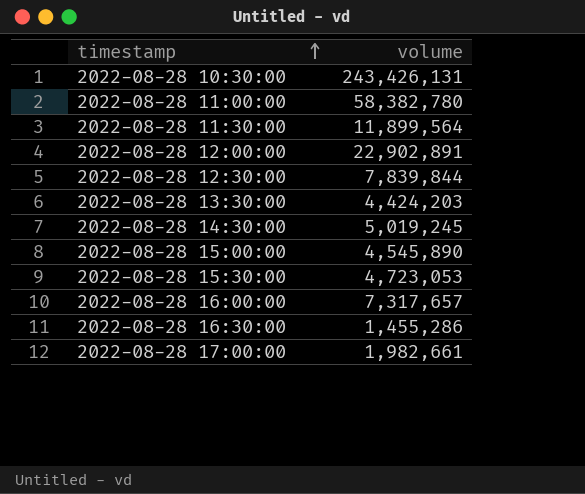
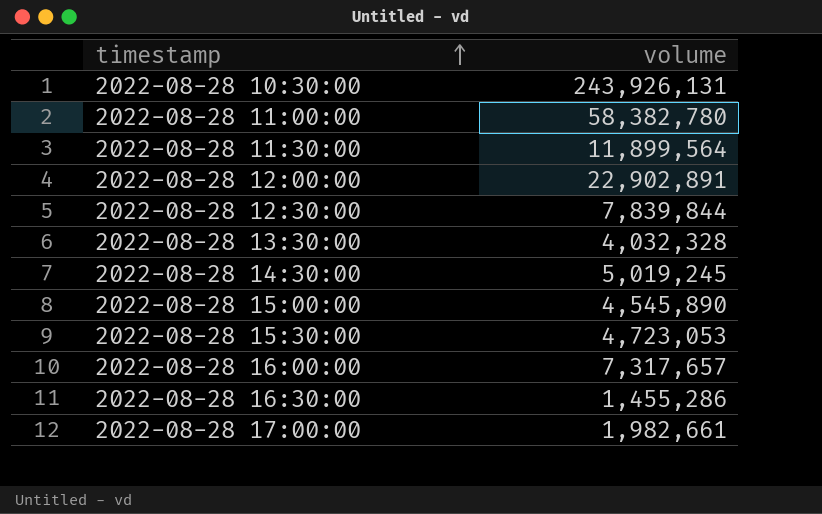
2022-08-28 10:30:00 | volume: 243,426,131 -> 243,926,131
2022-08-28 13:30:00 | volume: 4,424,203 -> 4,032,328

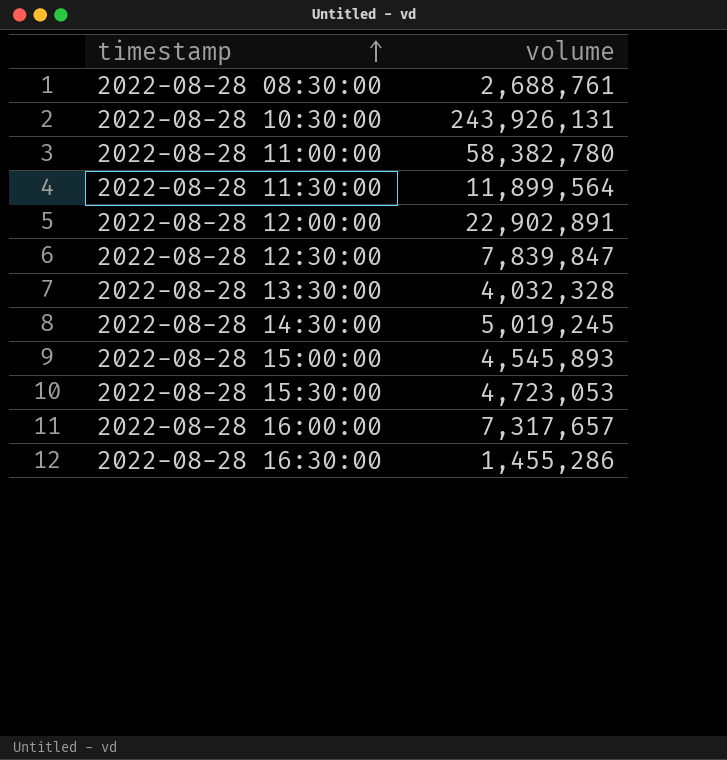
row 2022-08-28 17:00:00: 1,982,661 -> none
row 2022-08-28 08:30:00: none -> 2,688,761
2022-08-28 12:30:00 | volume: 7,839,844 -> 7,839,847
2022-08-28 15:00:00 | volume: 4,545,890 -> 4,545,893

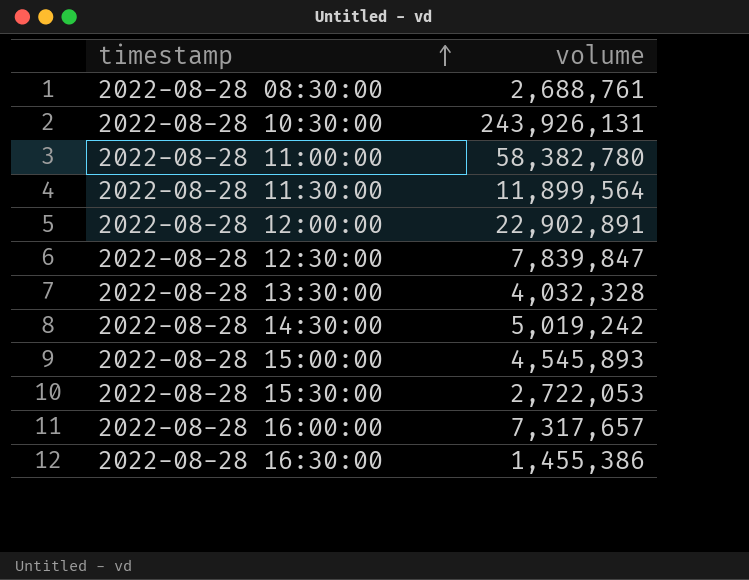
2022-08-28 14:30:00 | volume: 5,019,245 -> 5,019,242
2022-08-28 15:30:00 | volume: 4,723,053 -> 2,722,053
2022-08-28 16:30:00 | volume: 1,455,286 -> 1,455,386

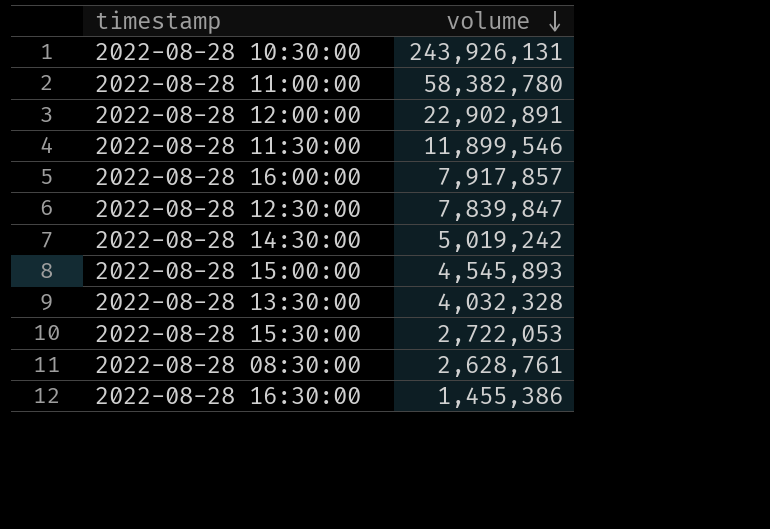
row order: timestamp ascending -> volume descending
2022-08-28 11:30:00 | volume: 11,899,564 -> 11,899,546
2022-08-28 16:00:00 | volume: 7,317,657 -> 7,917,857
2022-08-28 08:30:00 | volume: 2,688,761 -> 2,628,761

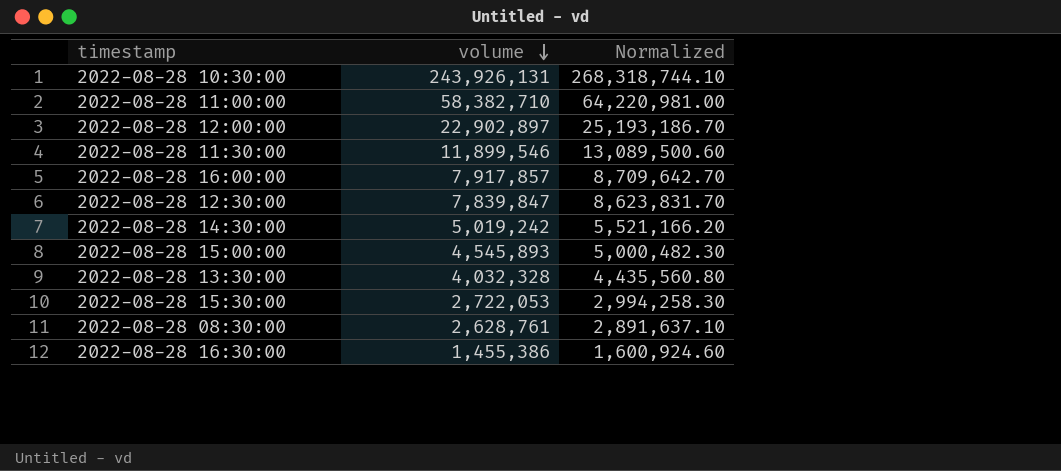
column Normalized | formula: none -> [volume] * 1.1
2022-08-28 11:00:00 | volume: 58,382,780 -> 58,382,710
2022-08-28 12:00:00 | volume: 22,902,891 -> 22,902,897

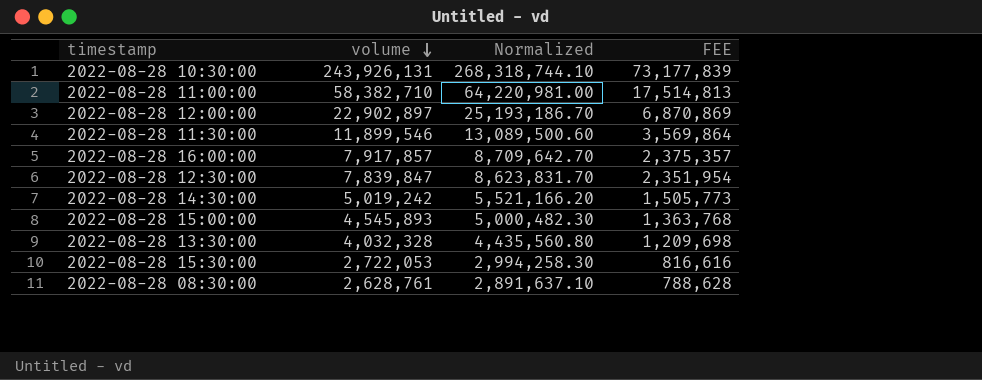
column FEE | formula: none -> [volume] * 0.3
row 2022-08-28 16:30:00: 1,455,386 | 1,600,924.60 -> none

